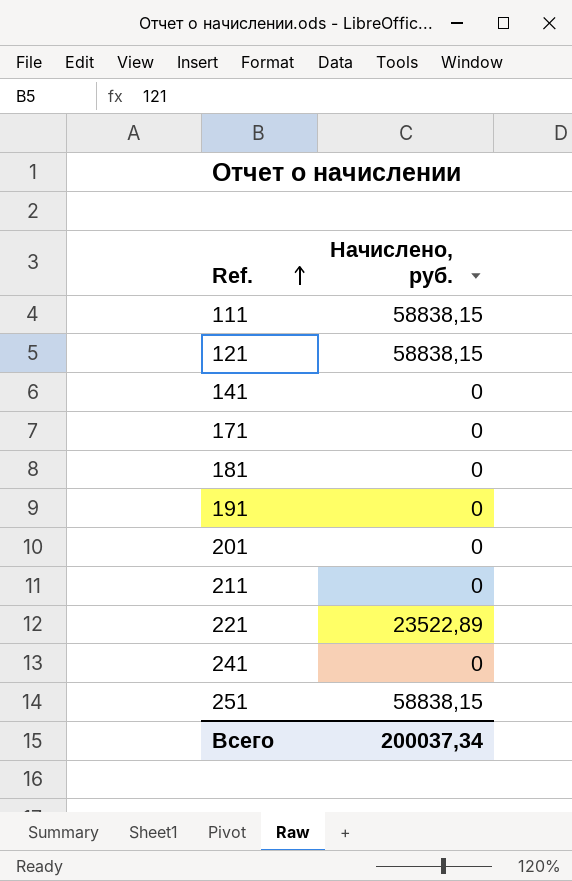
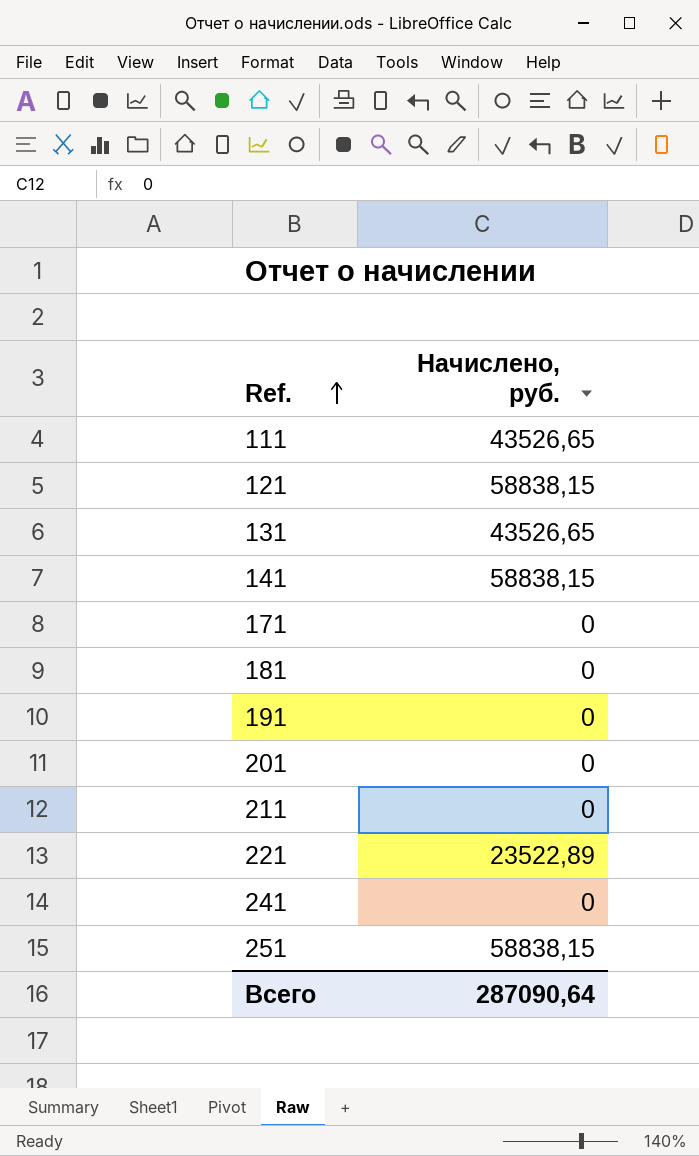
111 | Начислено, руб.: 58838,15 -> 43526,65
row 131: none -> 43526,65
141 | Начислено, руб.: 0 -> 58838,15
Всего | Начислено, руб.: 200037,34 -> 287090,64

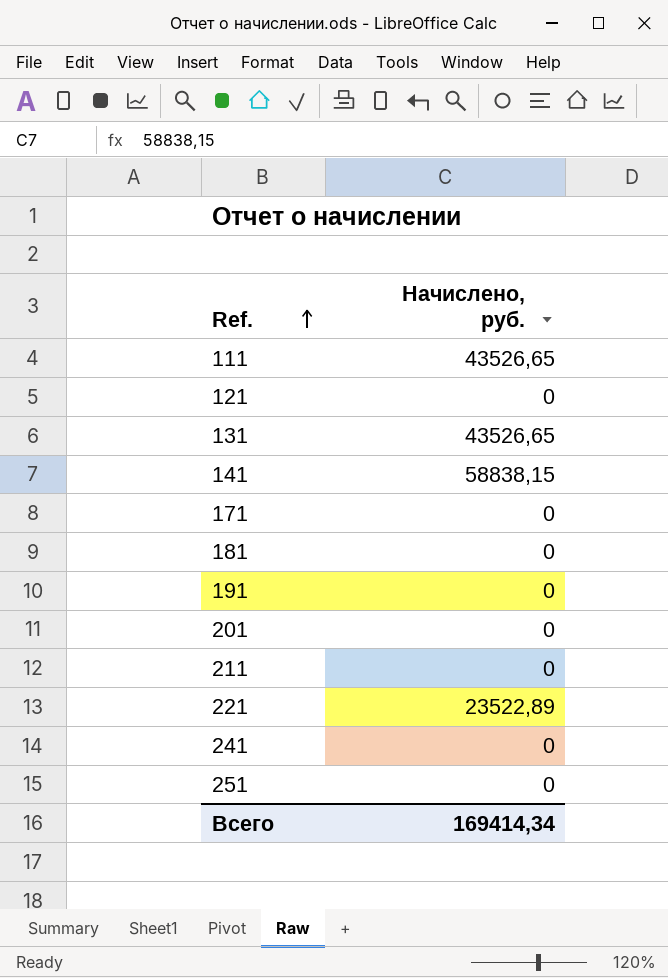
121 | Начислено, руб.: 58838,15 -> 0
251 | Начислено, руб.: 58838,15 -> 0
Всего | Начислено, руб.: 287090,64 -> 169414,34

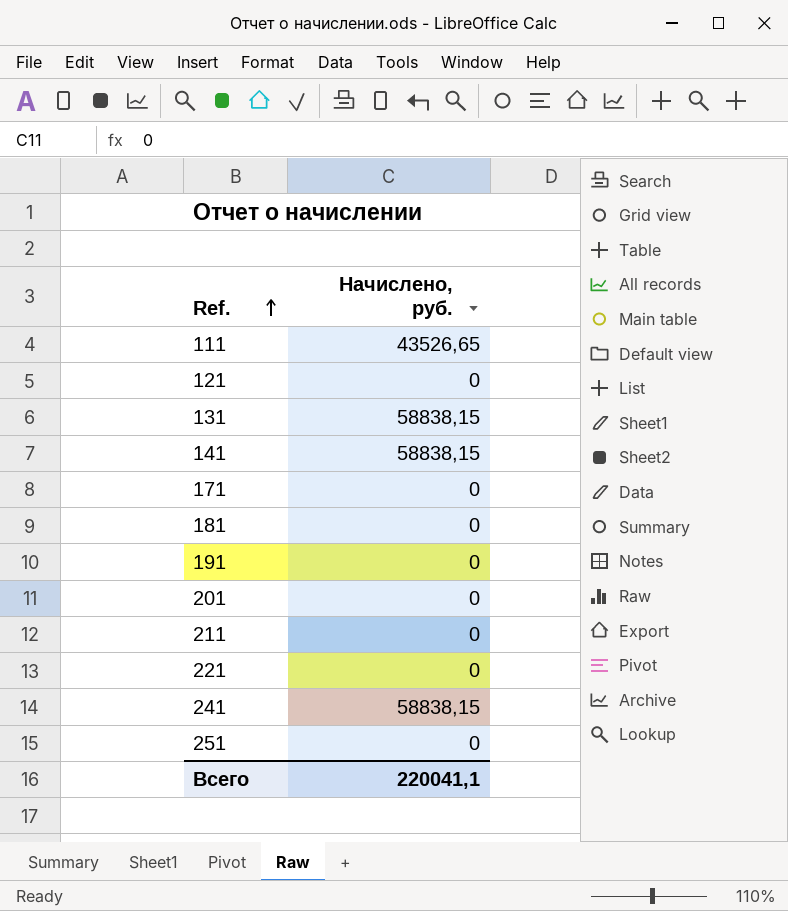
131 | Начислено, руб.: 43526,65 -> 58838,15
221 | Начислено, руб.: 23522,89 -> 0
241 | Начислено, руб.: 0 -> 58838,15
Всего | Начислено, руб.: 169414,34 -> 220041,1

